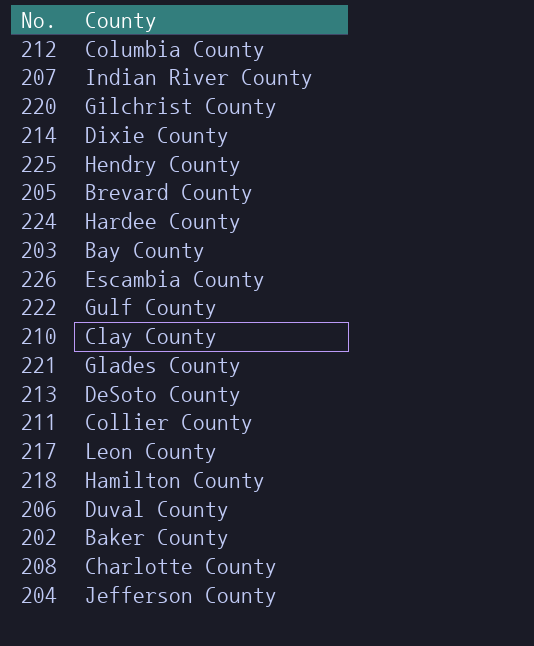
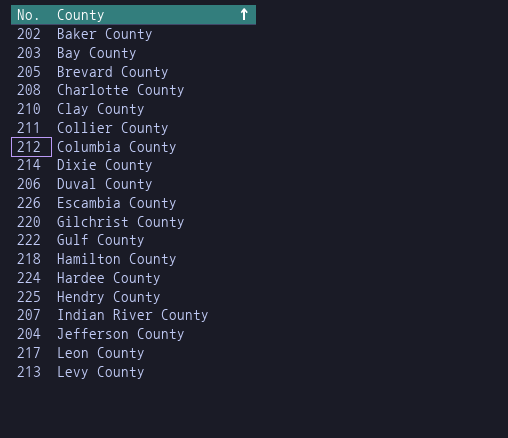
row order: none -> County ascending
row 221: Glades County -> none
213 | County: DeSoto County -> Levy County

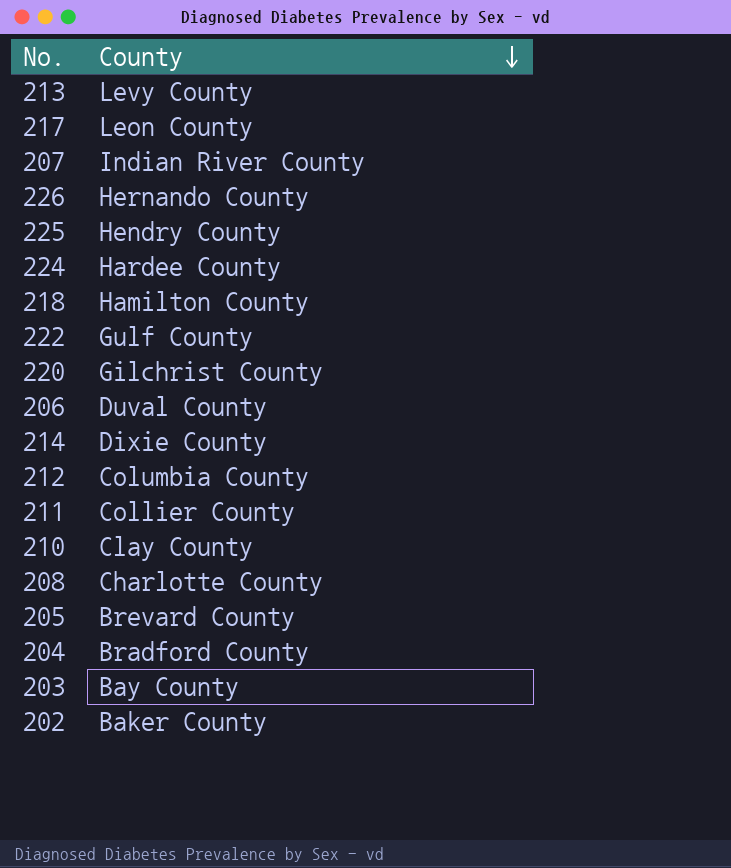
row order: County ascending -> County descending
226 | County: Escambia County -> Hernando County
204 | County: Jefferson County -> Bradford County

